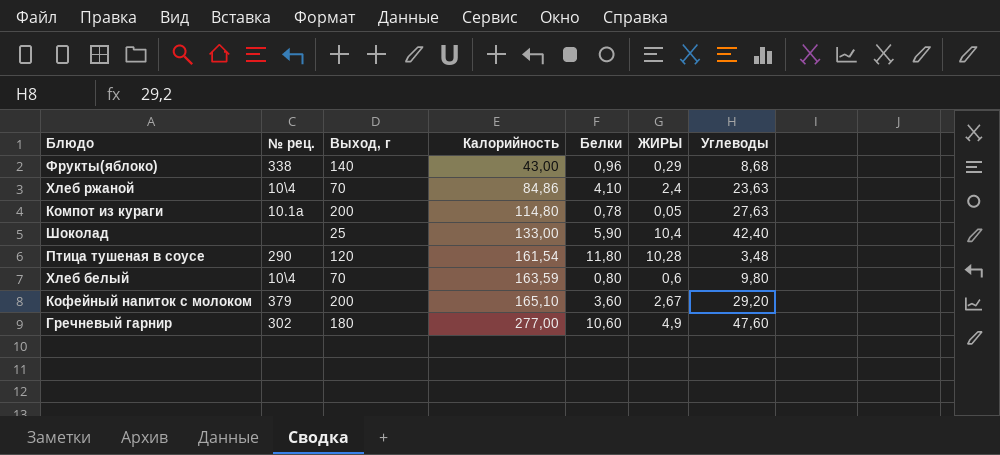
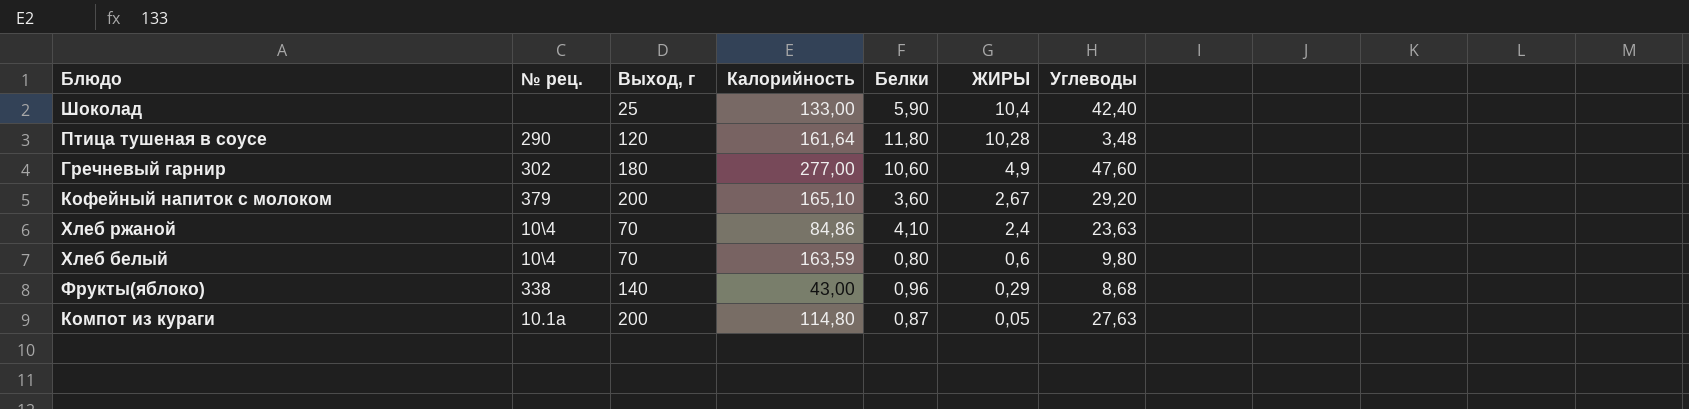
row order: Калорийность ascending -> ЖИРЫ descending
Птица тушеная в соусе | Калорийность: 161,54 -> 161,64
Компот из кураги | Белки: 0,78 -> 0,87

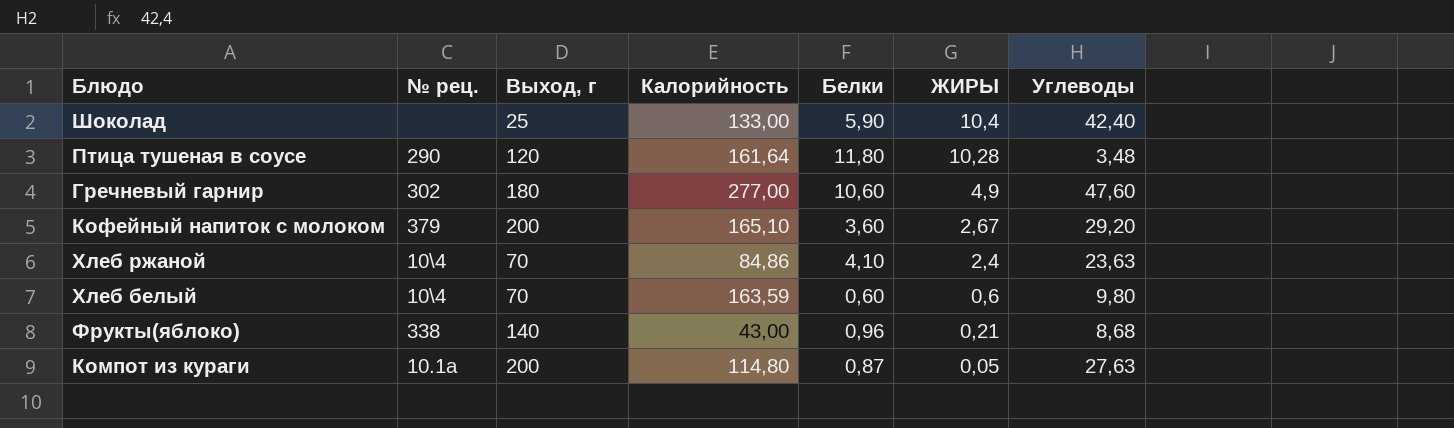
Хлеб белый | Белки: 0,80 -> 0,60
Фрукты(яблоко) | ЖИРЫ: 0,29 -> 0,21

